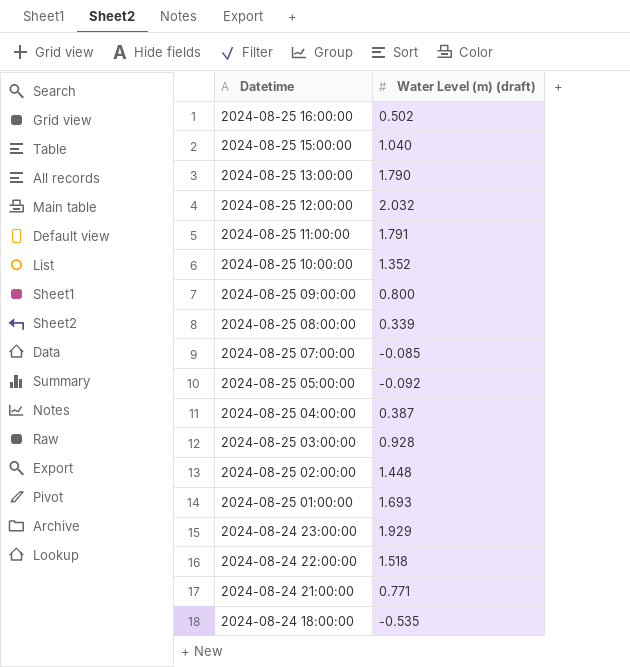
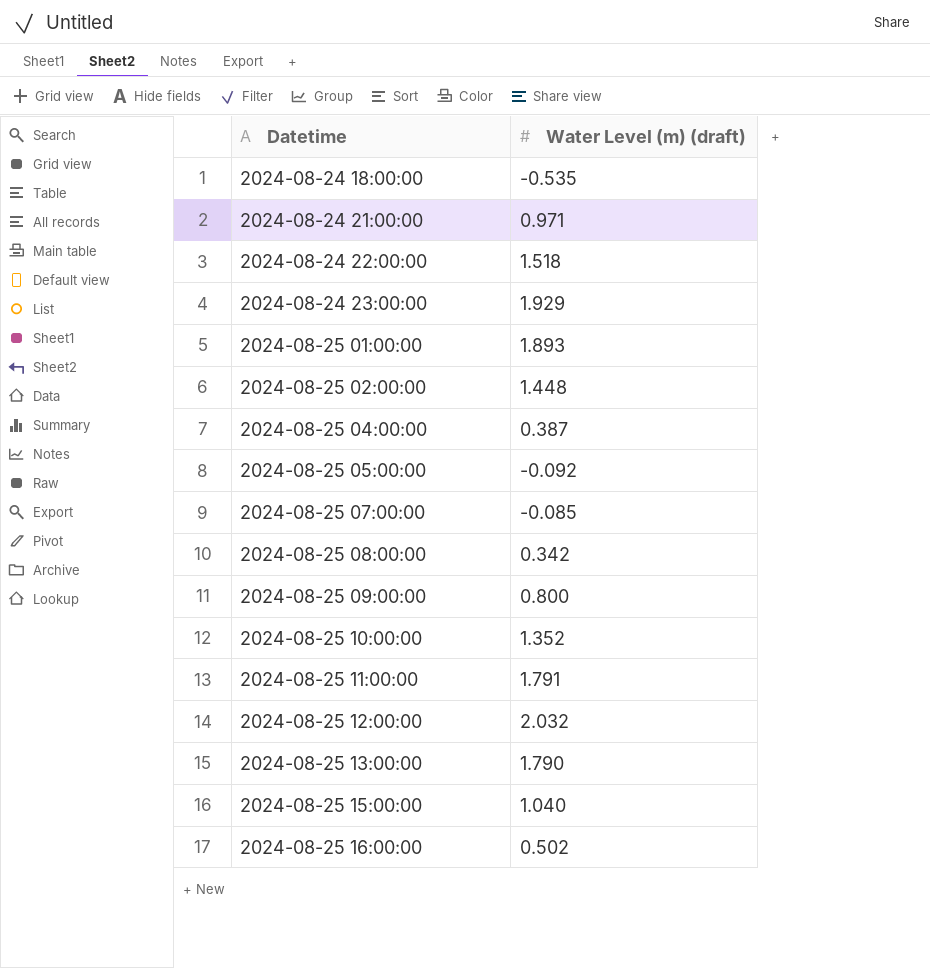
row order: Datetime descending -> Datetime ascending
row 2024-08-25 03:00:00: 0.928 -> none
2024-08-24 21:00:00 | Water Level (m) (draft): 0.771 -> 0.971
2024-08-25 01:00:00 | Water Level (m) (draft): 1.693 -> 1.893
2024-08-25 08:00:00 | Water Level (m) (draft): 0.339 -> 0.342

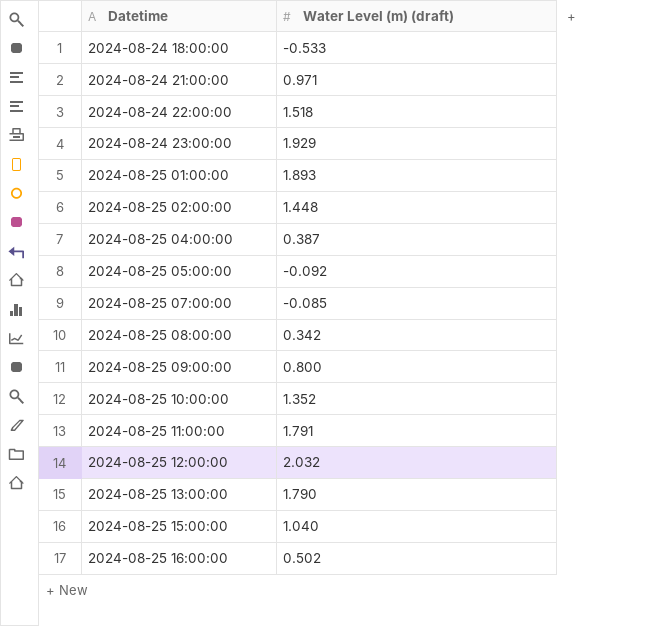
2024-08-24 18:00:00 | Water Level (m) (draft): -0.535 -> -0.533

